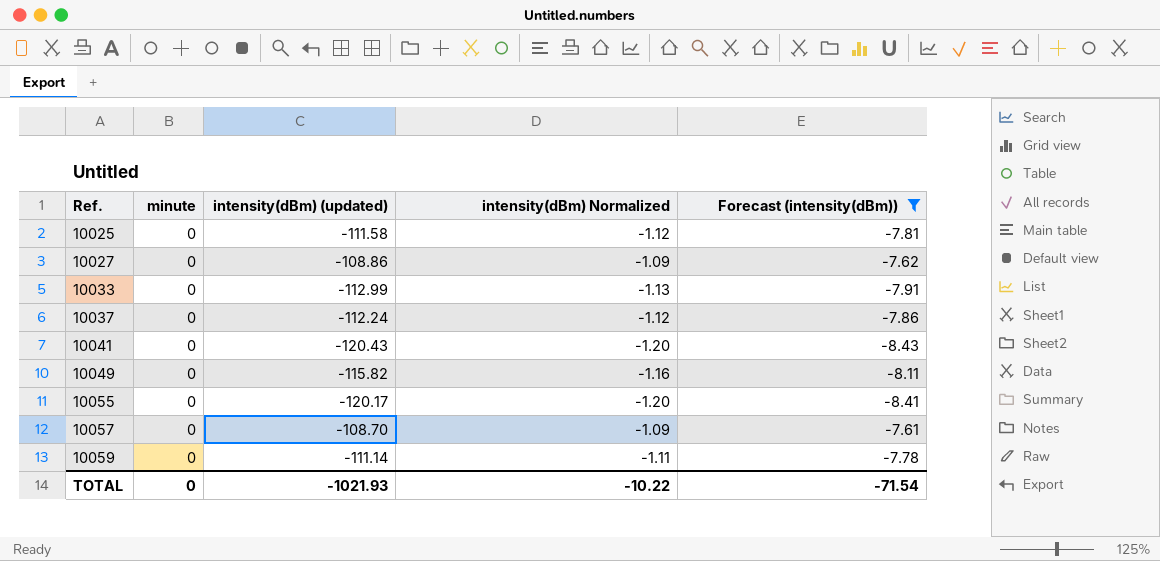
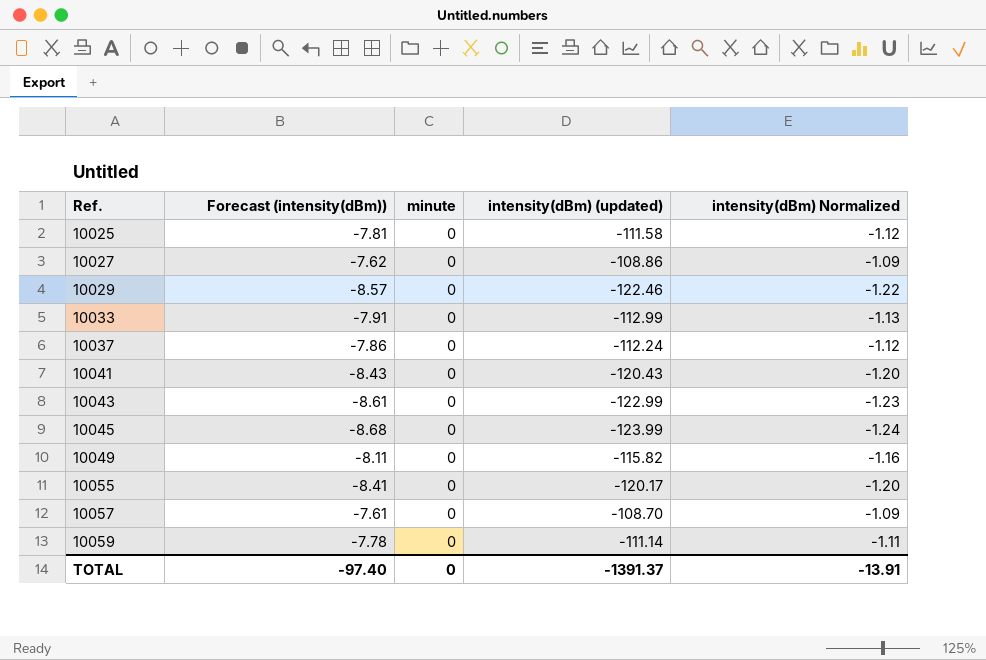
filter: Forecast (intensity(dBm)) >= -8.43 -> none
column Forecast (intensity(dBm)) | position: 5 -> 2
TOTAL | Forecast (intensity(dBm)): -71.54 -> -97.40
TOTAL | intensity(dBm) (updated): -1021.93 -> -1391.37
TOTAL | intensity(dBm) Normalized: -10.22 -> -13.91

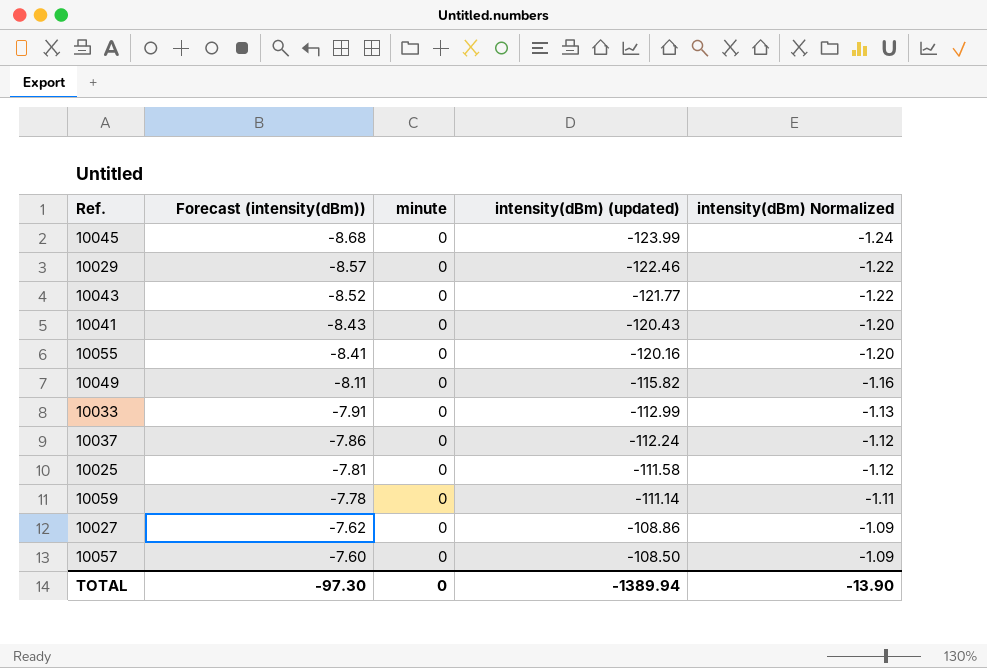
row order: Ref. ascending -> Forecast (intensity(dBm)) ascending
10043 | Forecast (intensity(dBm)): -8.61 -> -8.52
10043 | intensity(dBm) (updated): -122.99 -> -121.77
10043 | intensity(dBm) Normalized: -1.23 -> -1.22
10055 | intensity(dBm) (updated): -120.17 -> -120.16
10057 | Forecast (intensity(dBm)): -7.61 -> -7.60
10057 | intensity(dBm) (updated): -108.70 -> -108.50
TOTAL | Forecast (intensity(dBm)): -97.40 -> -97.30
TOTAL | intensity(dBm) (updated): -1391.37 -> -1389.94
TOTAL | intensity(dBm) Normalized: -13.91 -> -13.90

